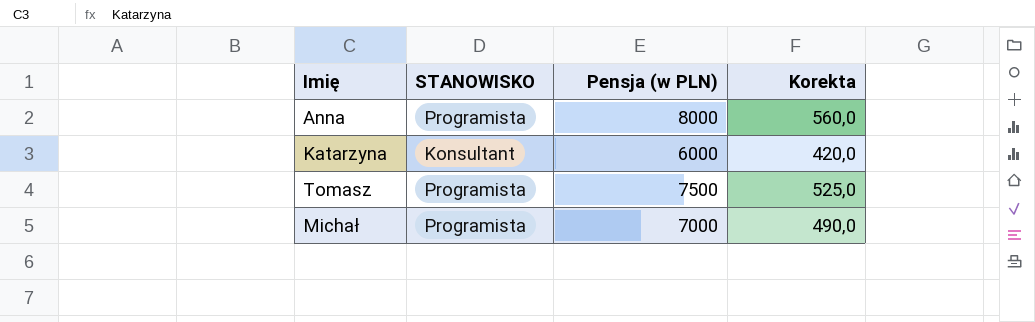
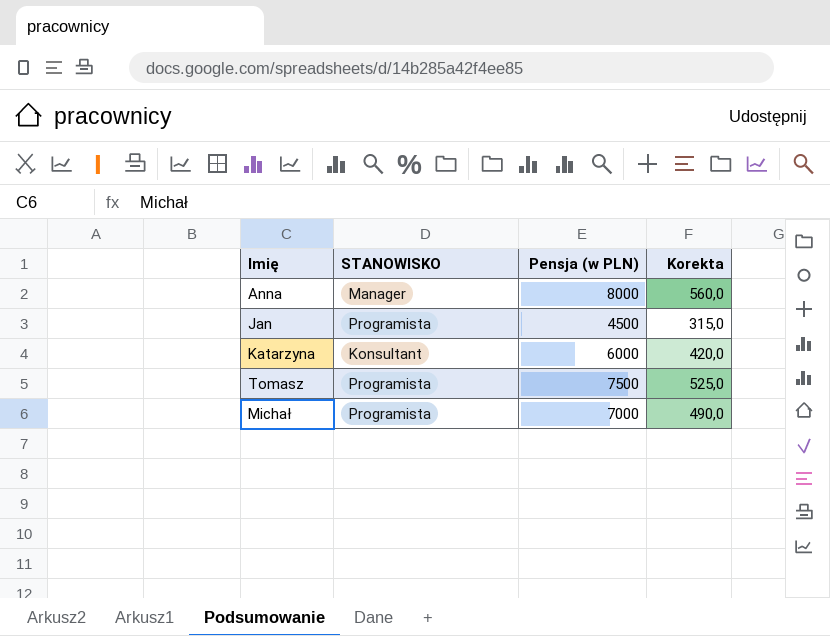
Anna | STANOWISKO: Programista -> Manager
row Jan: none -> Programista | 4500 | 315,0

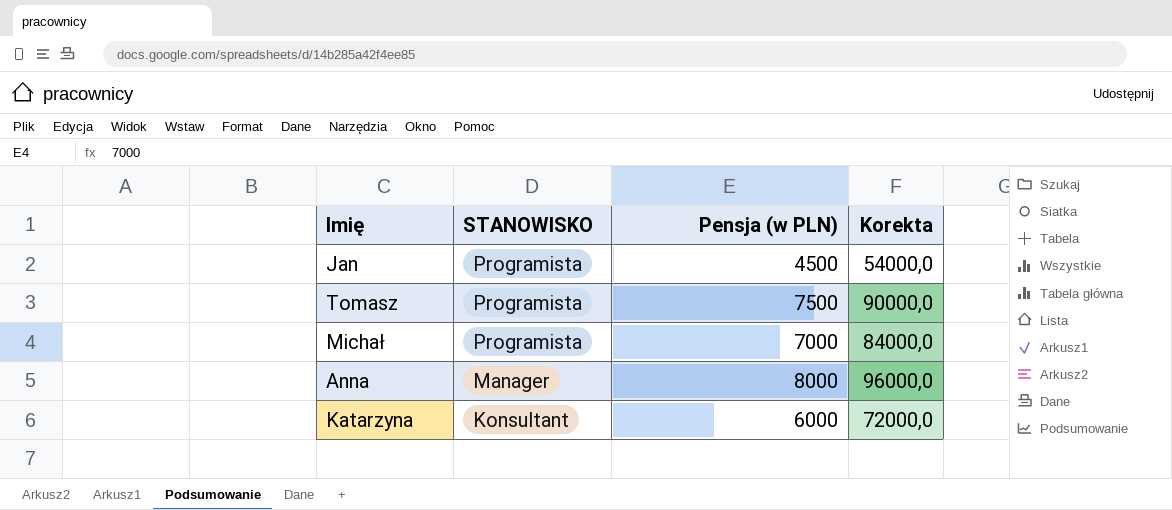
row order: none -> STANOWISKO descending
column Korekta | formula: [Pensja (w PLN)] * 0,07 -> [Pensja (w PLN)] * 12

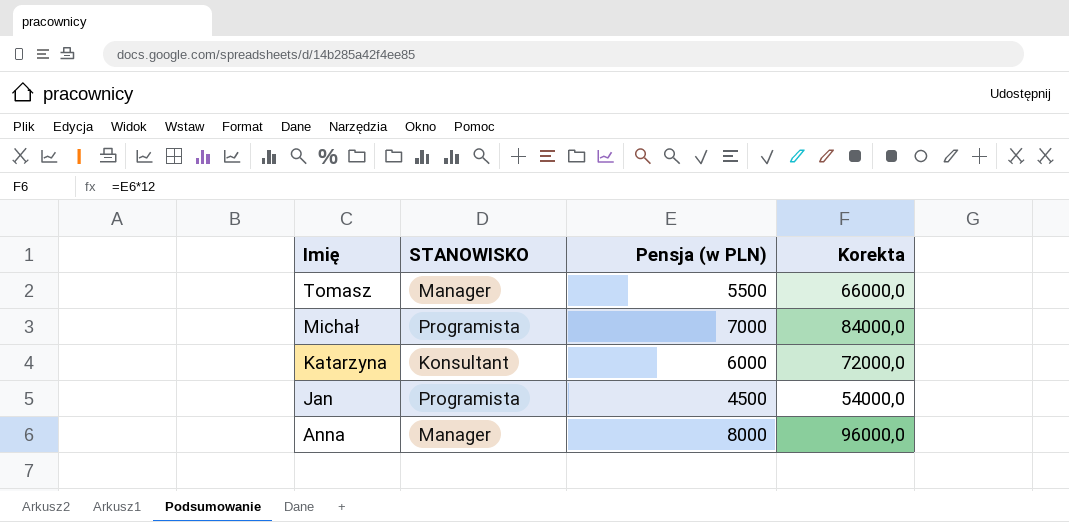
row order: STANOWISKO descending -> Imię descending
Tomasz | STANOWISKO: Programista -> Manager
Tomasz | Pensja (w PLN): 7500 -> 5500
Tomasz | Korekta: 90000,0 -> 66000,0

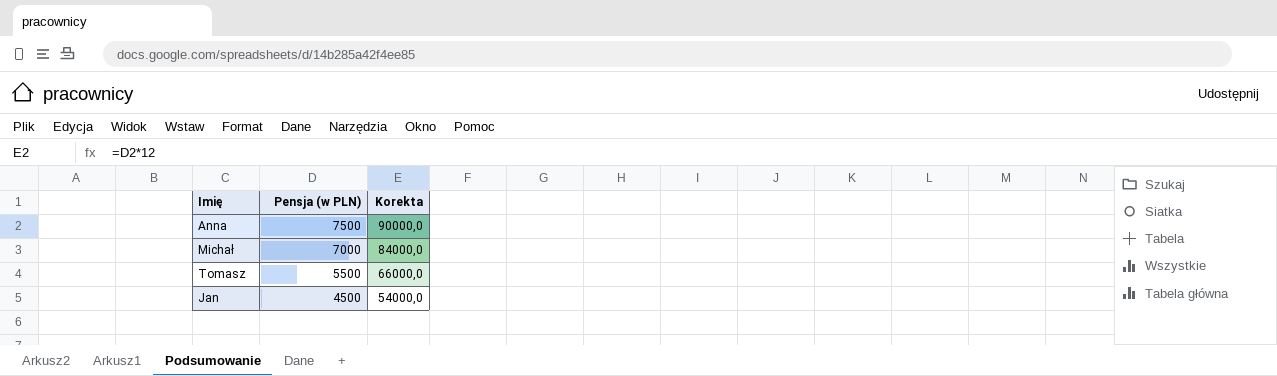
row order: Imię descending -> Pensja (w PLN) descending
column STANOWISKO | position: 2 -> none
row Katarzyna: Konsultant | 6000 | 72000,0 -> none
Anna | Pensja (w PLN): 8000 -> 7500
Anna | Korekta: 96000,0 -> 90000,0

